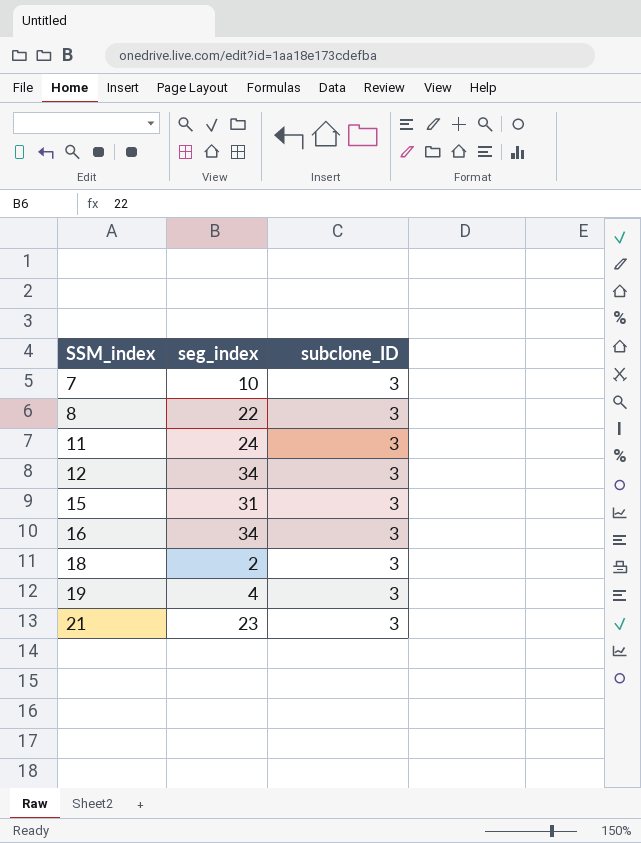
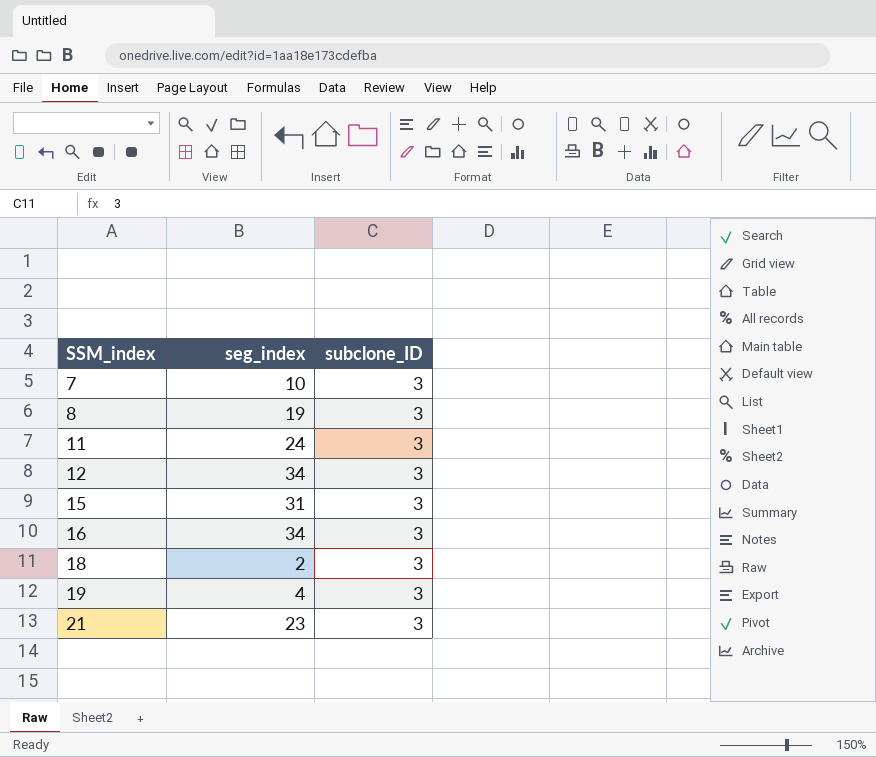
8 | seg_index: 22 -> 19

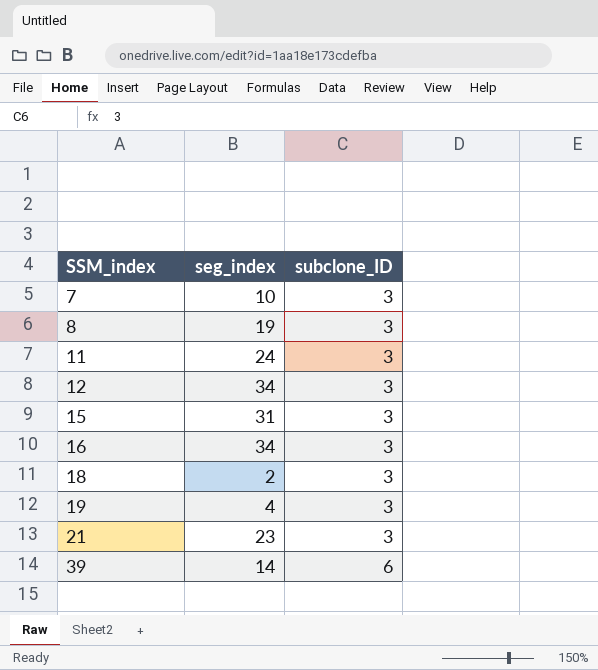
row 39: none -> 14 | 6

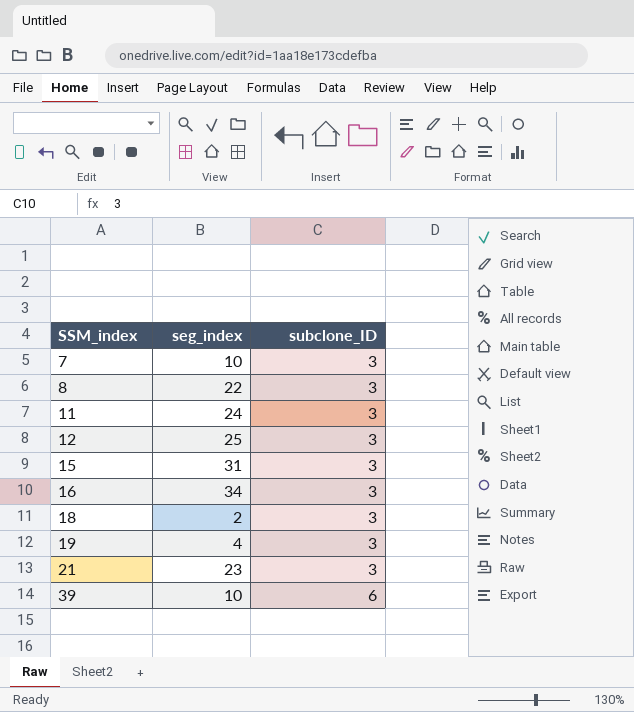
8 | seg_index: 19 -> 22
12 | seg_index: 34 -> 25
39 | seg_index: 14 -> 10

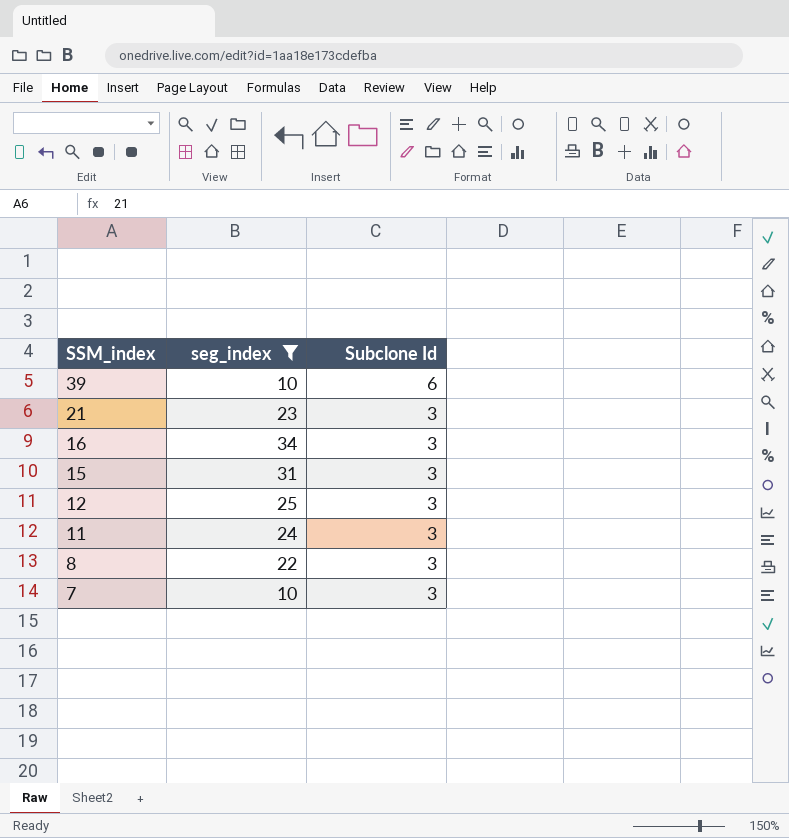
filter: none -> seg_index >= 10
row order: SSM_index ascending -> SSM_index descending
column name: subclone_ID -> Subclone Id

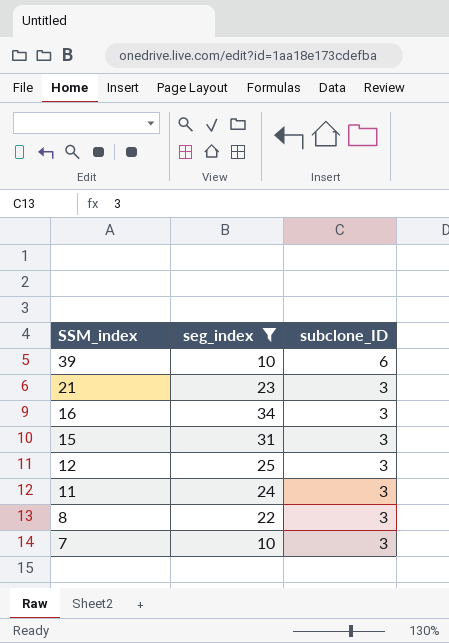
column name: Subclone Id -> subclone_ID

